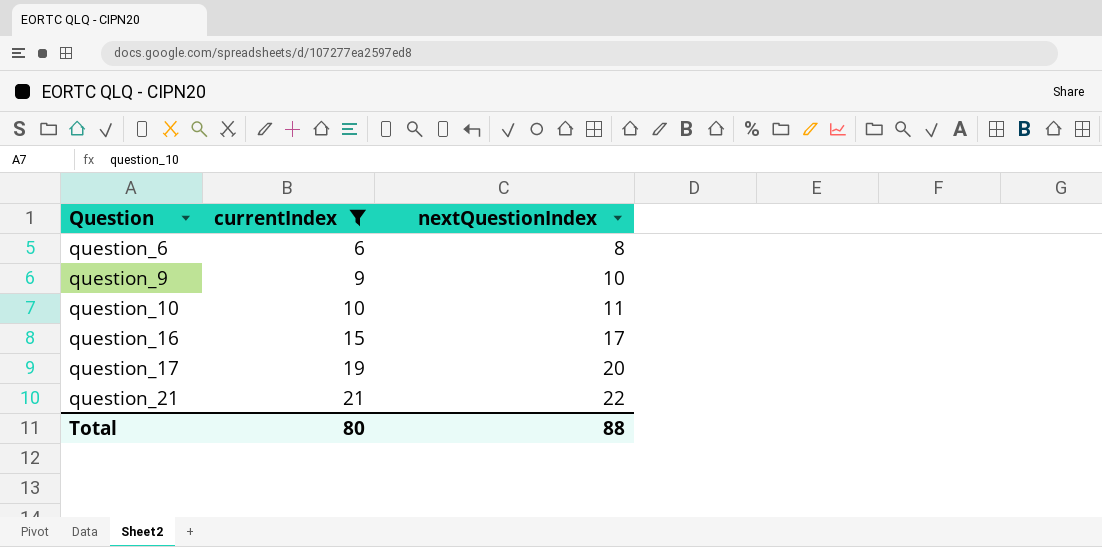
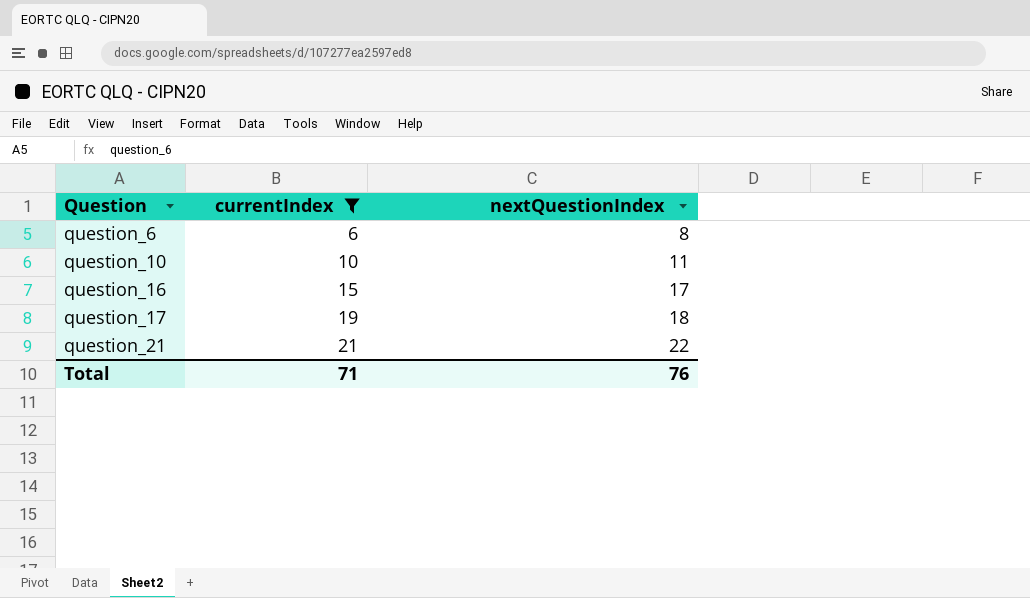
row question_9: 9 | 10 -> none
question_17 | nextQuestionIndex: 20 -> 18
Total | currentIndex: 80 -> 71
Total | nextQuestionIndex: 88 -> 76

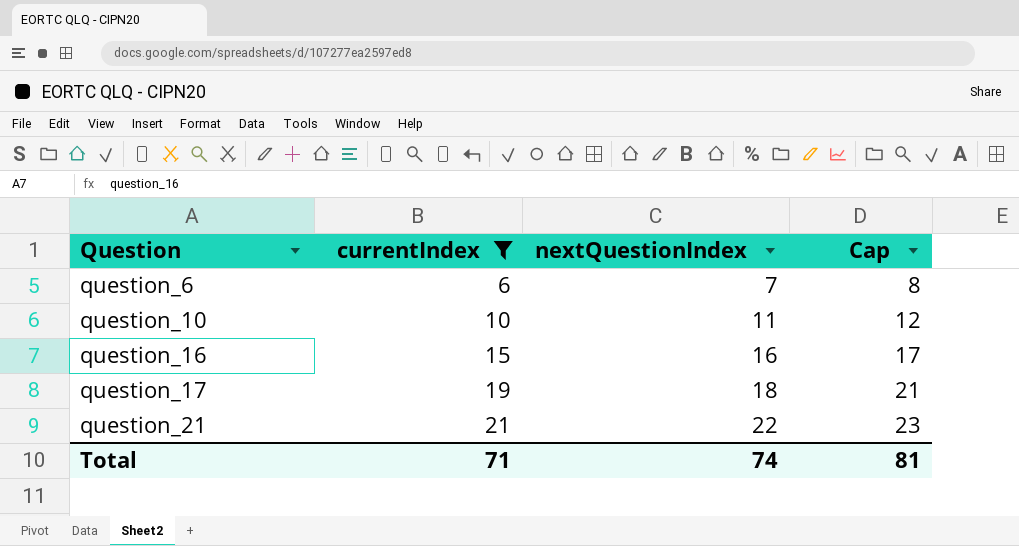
column Cap | formula: none -> [currentIndex] + 2
question_6 | nextQuestionIndex: 8 -> 7
question_16 | nextQuestionIndex: 17 -> 16
Total | nextQuestionIndex: 76 -> 74

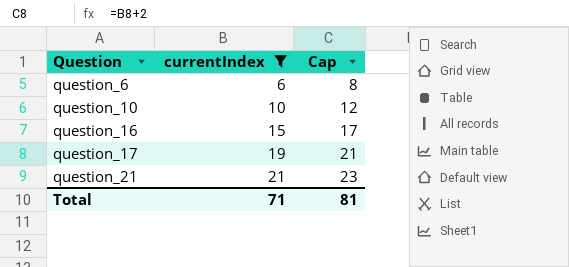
column nextQuestionIndex | position: 3 -> none

